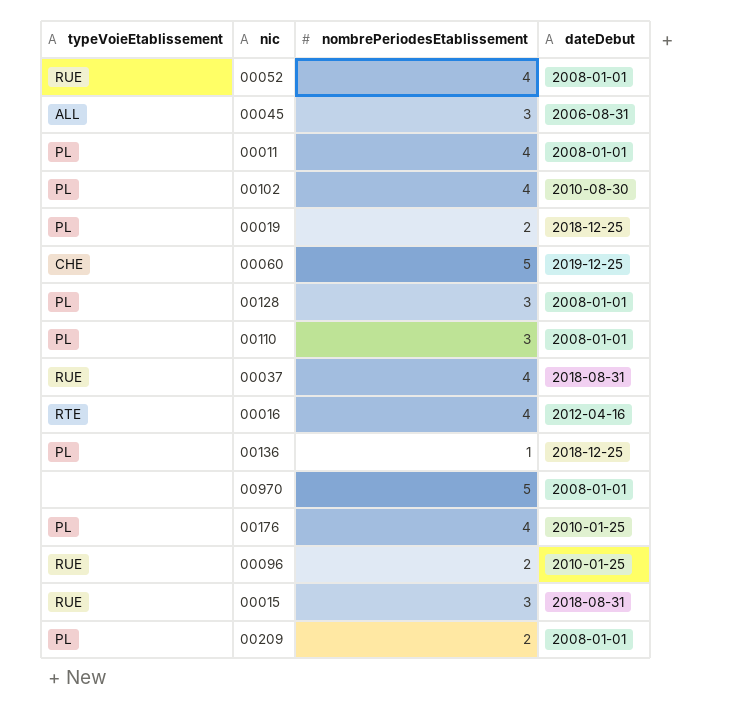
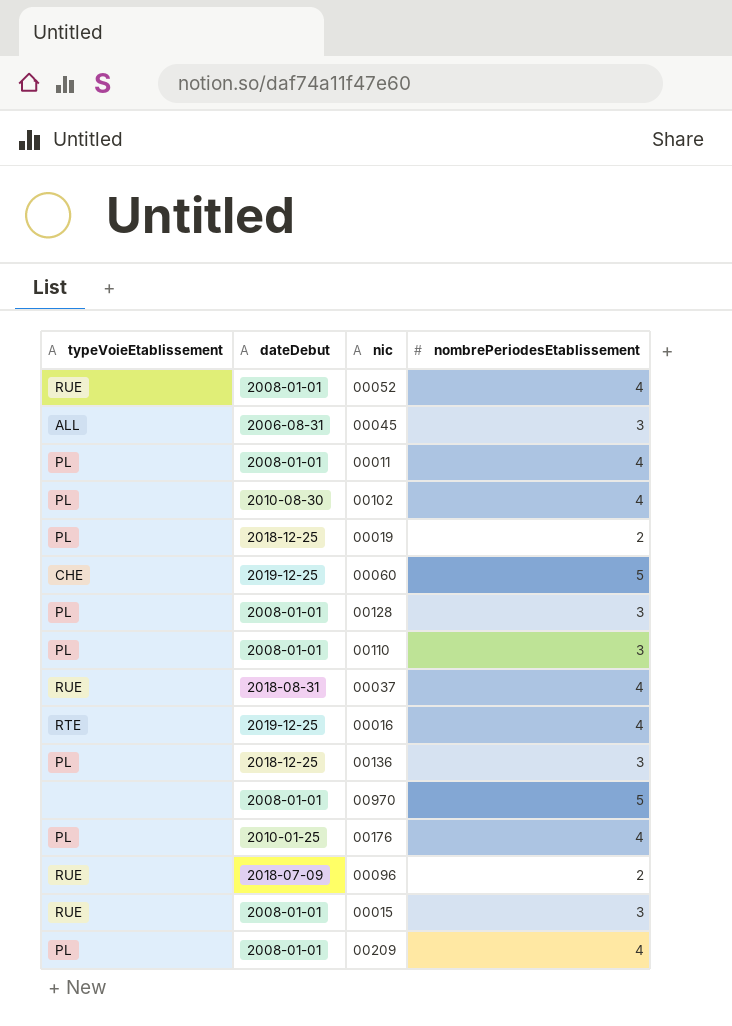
column dateDebut | position: 4 -> 2
00016 | dateDebut: 2012-04-16 -> 2019-12-25
00136 | nombrePeriodesEtablissement: 1 -> 3
00096 | dateDebut: 2010-01-25 -> 2018-07-09
00015 | dateDebut: 2018-08-31 -> 2008-01-01
00209 | nombrePeriodesEtablissement: 2 -> 4

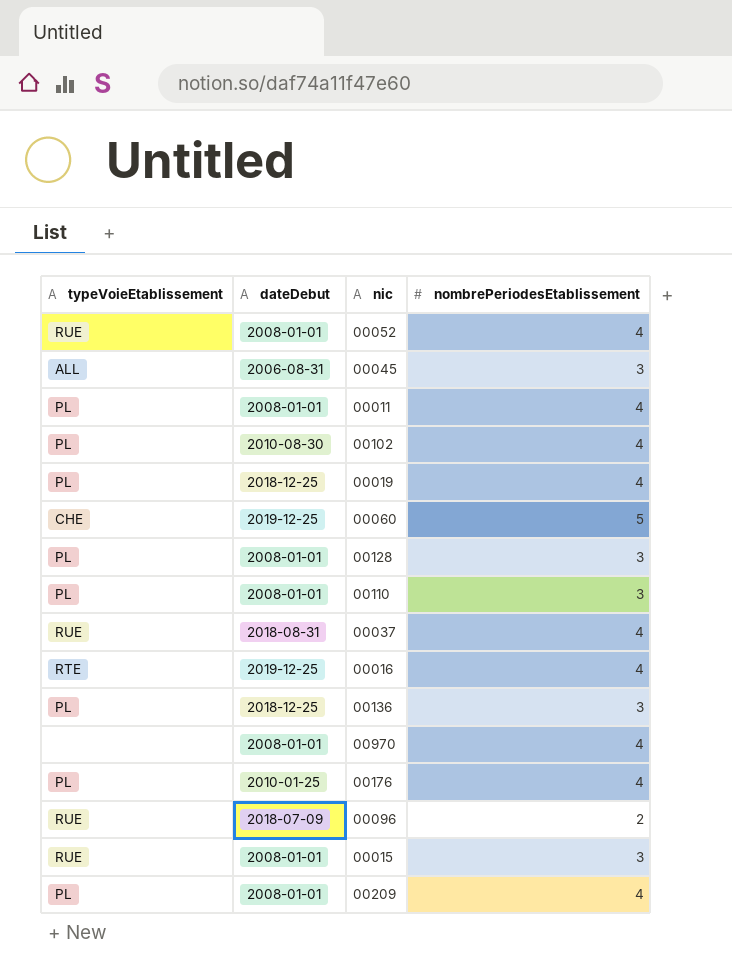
00019 | nombrePeriodesEtablissement: 2 -> 4
00970 | nombrePeriodesEtablissement: 5 -> 4

